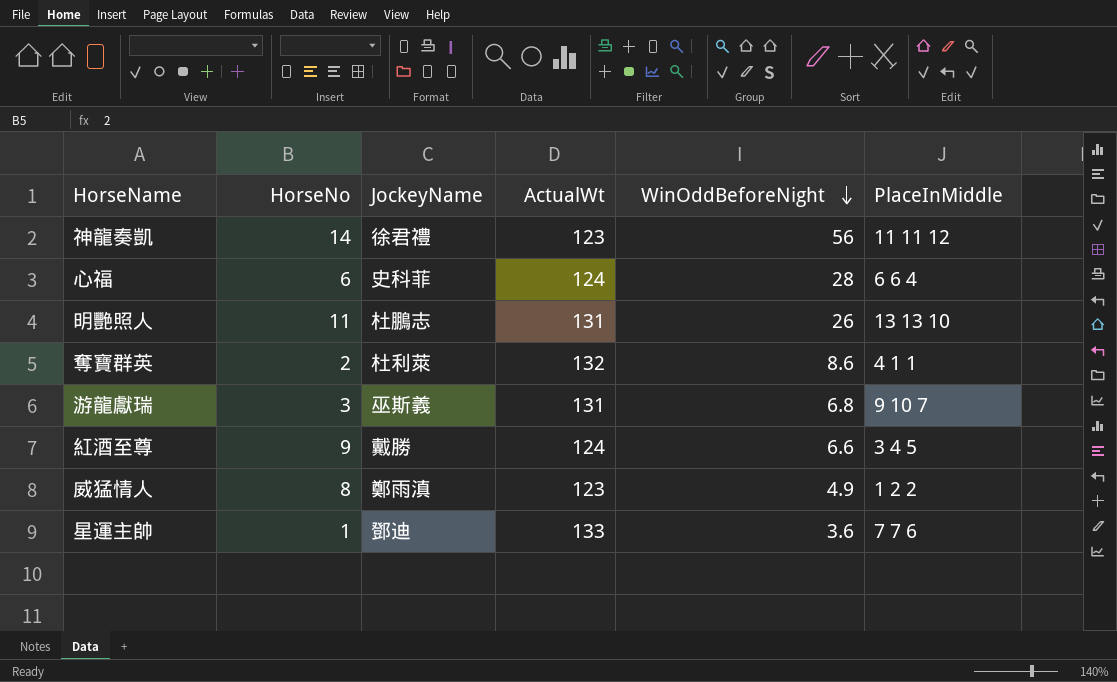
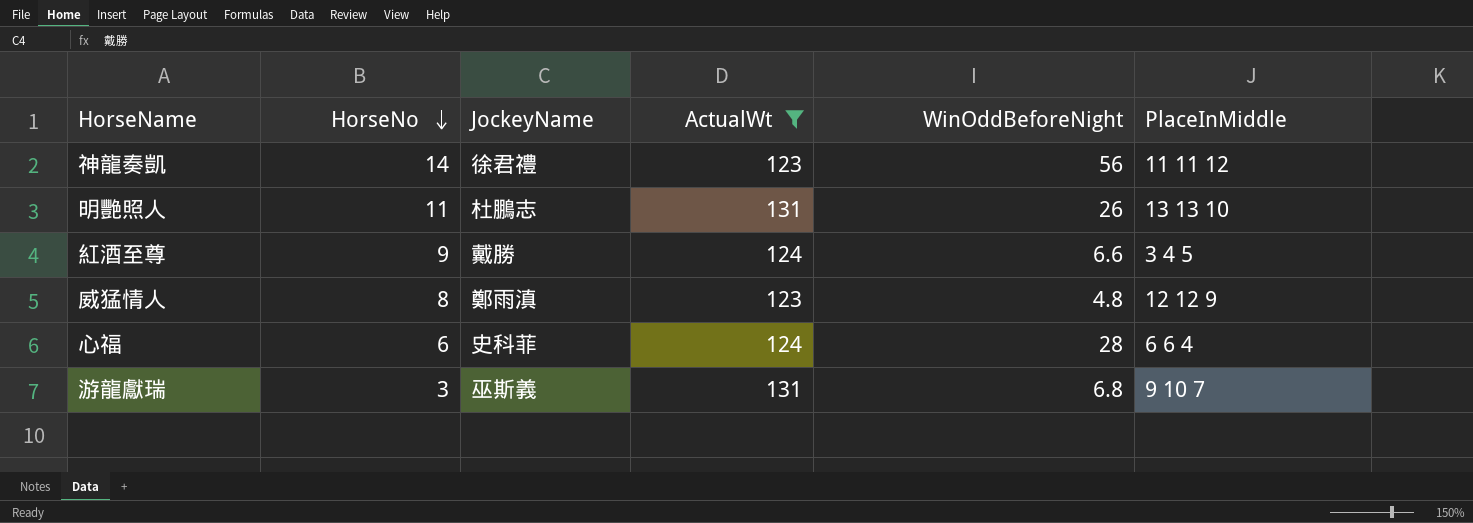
filter: none -> ActualWt <= 131
row order: WinOddBeforeNight descending -> HorseNo descending
威猛情人 | WinOddBeforeNight: 4.9 -> 4.8
威猛情人 | PlaceInMiddle: 1 2 2 -> 12 12 9

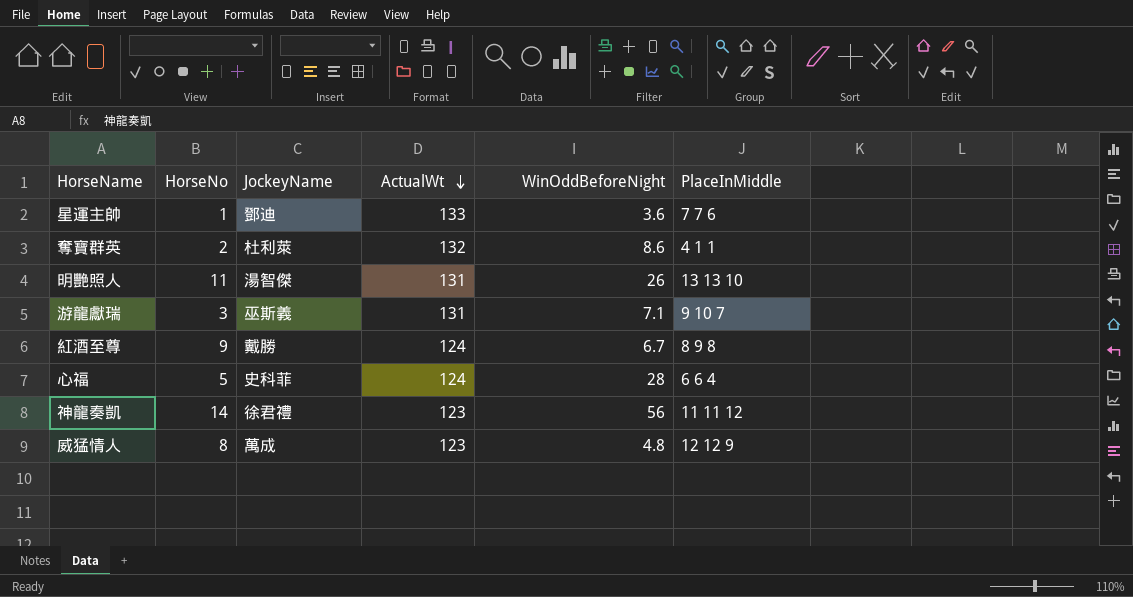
filter: ActualWt <= 131 -> none
row order: HorseNo descending -> ActualWt descending
明艷照人 | JockeyName: 杜鵬志 -> 湯智傑
游龍獻瑞 | WinOddBeforeNight: 6.8 -> 7.1
紅酒至尊 | WinOddBeforeNight: 6.6 -> 6.7
紅酒至尊 | PlaceInMiddle: 3 4 5 -> 8 9 8
心福 | HorseNo: 6 -> 5
威猛情人 | JockeyName: 鄭雨滇 -> 萬成

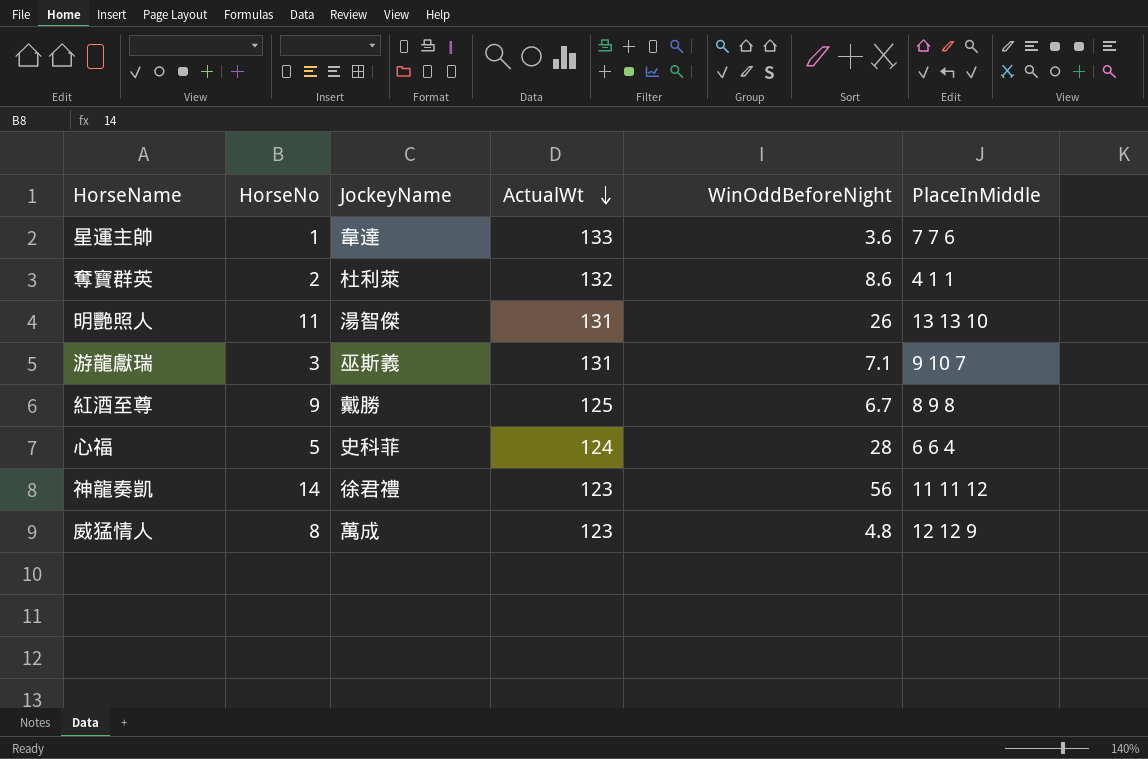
星運主帥 | JockeyName: 鄧迪 -> 韋達
紅酒至尊 | ActualWt: 124 -> 125

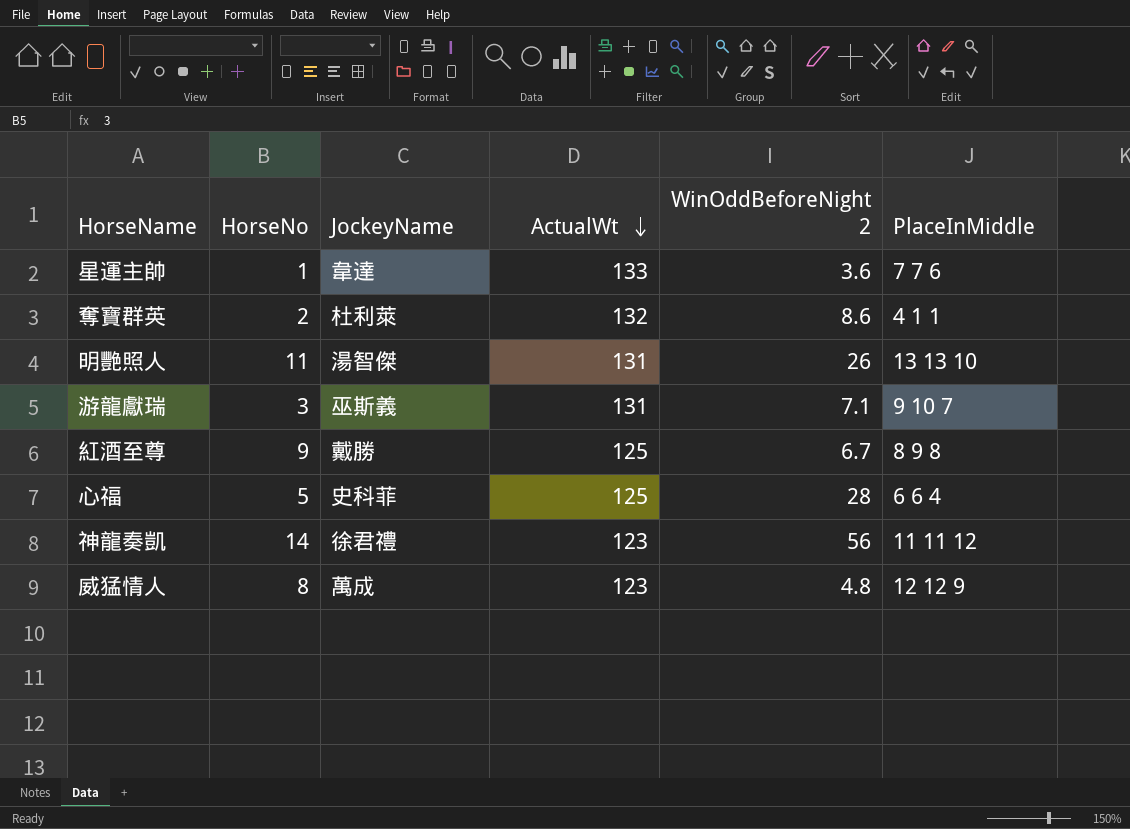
column name: WinOddBeforeNight -> WinOddBeforeNight 2
心福 | ActualWt: 124 -> 125

